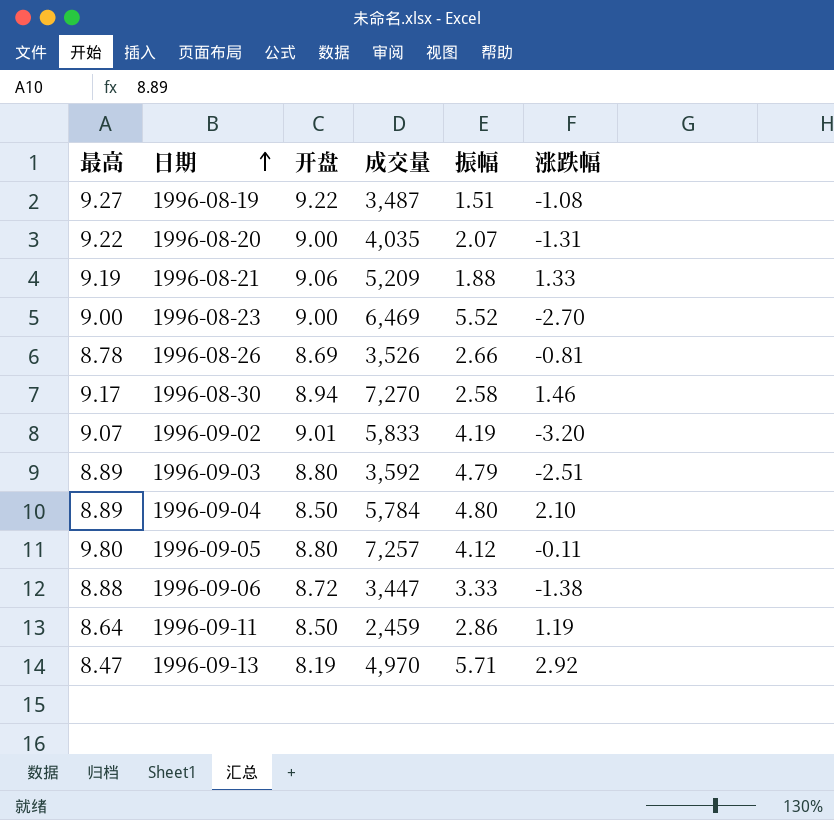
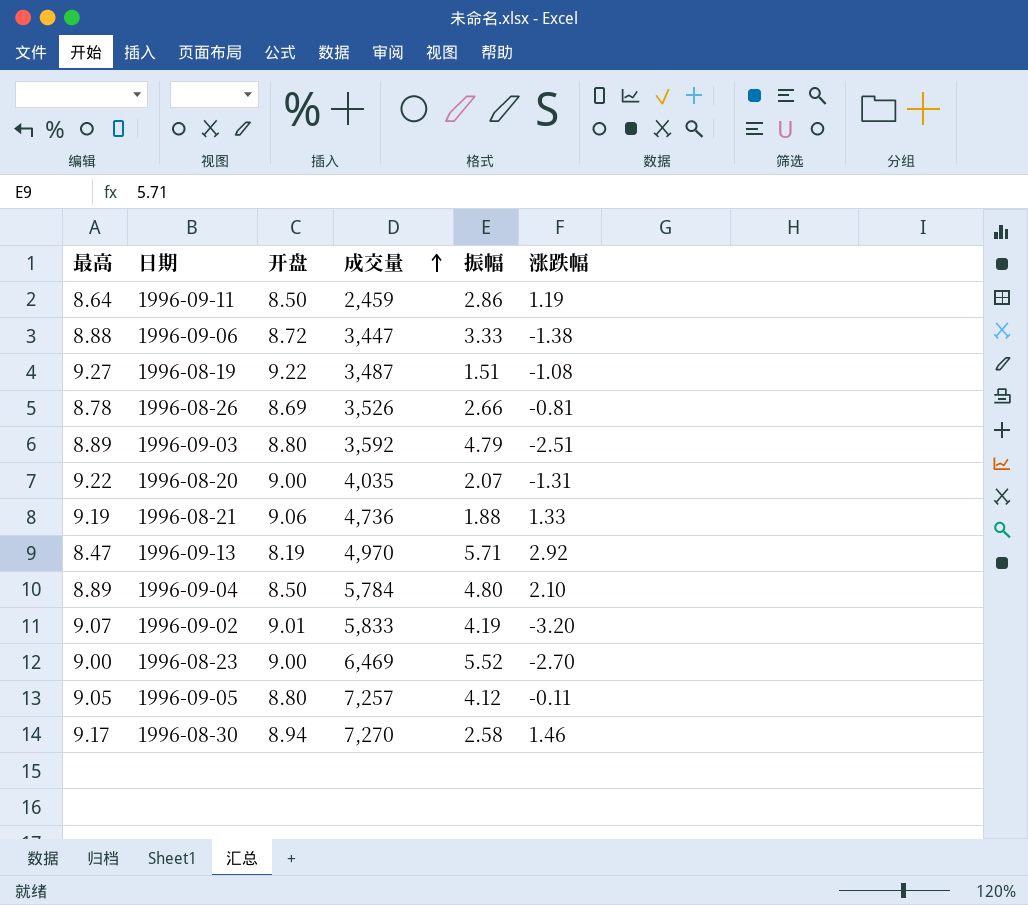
row order: 日期 ascending -> 成交量 ascending
1996-08-21 | 成交量: 5,209 -> 4,736
1996-09-05 | 最高: 9.80 -> 9.05

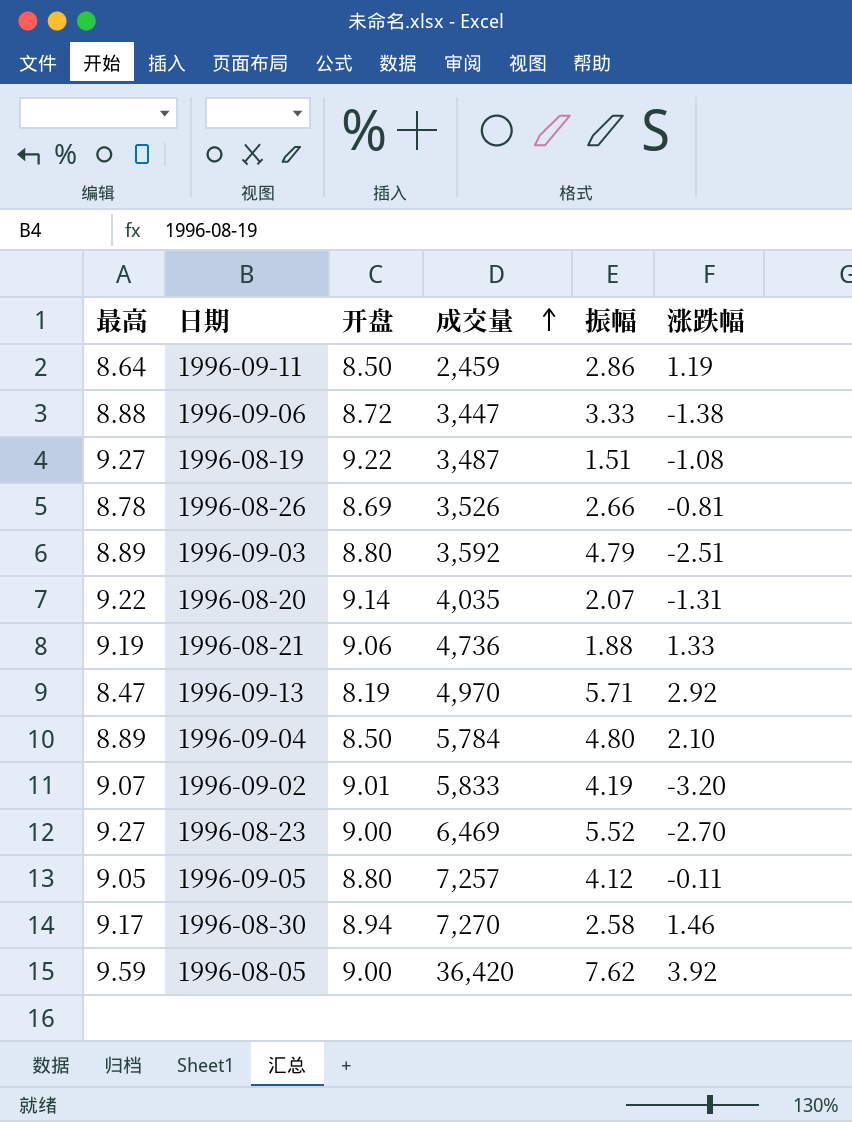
1996-08-20 | 开盘: 9.00 -> 9.14
1996-08-23 | 最高: 9.00 -> 9.27
row 1996-08-05: none -> 9.59 | 9.00 | 36,420 | 7.62 | 3.92

